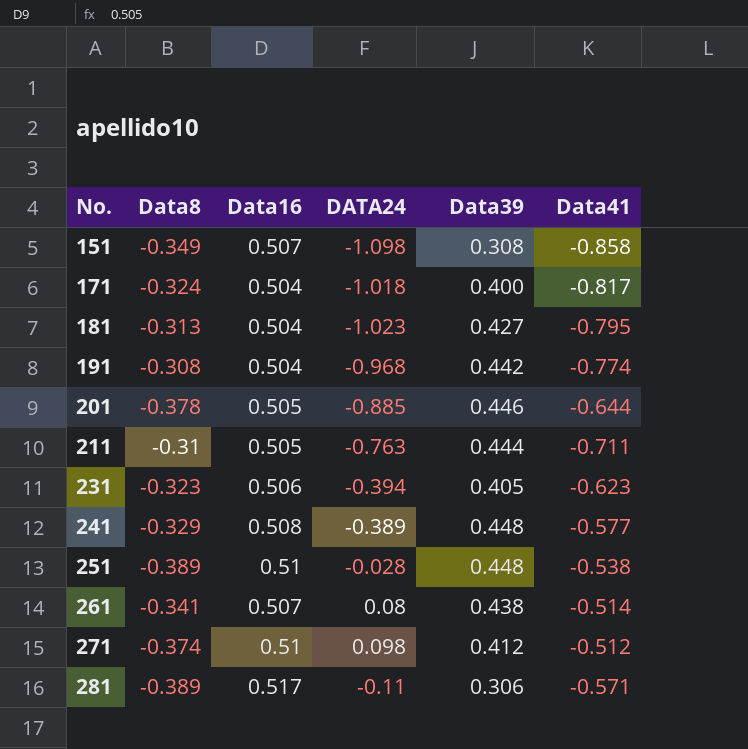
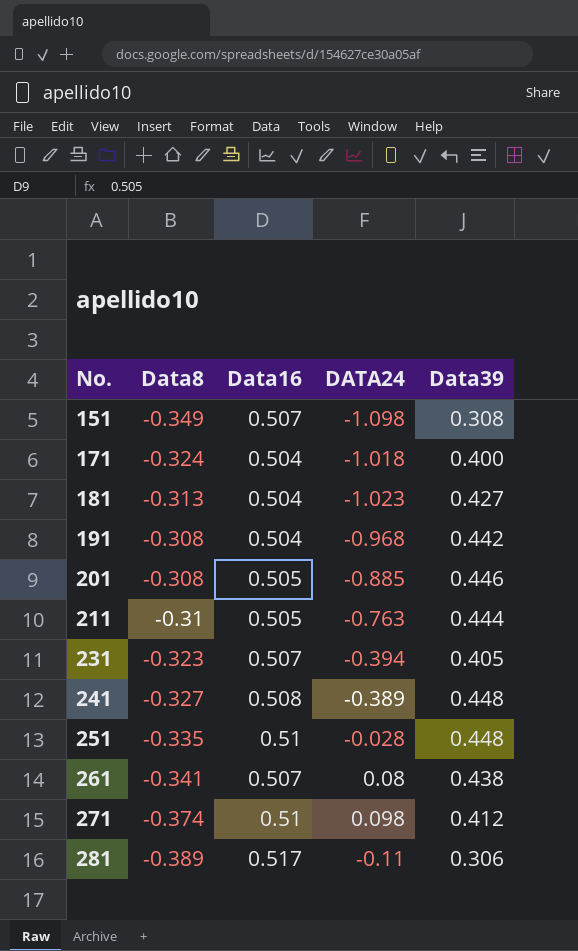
column Data41 | position: 6 -> none
201 | Data8: -0.378 -> -0.308
231 | Data16: 0.506 -> 0.507
241 | Data8: -0.329 -> -0.327
251 | Data8: -0.389 -> -0.335

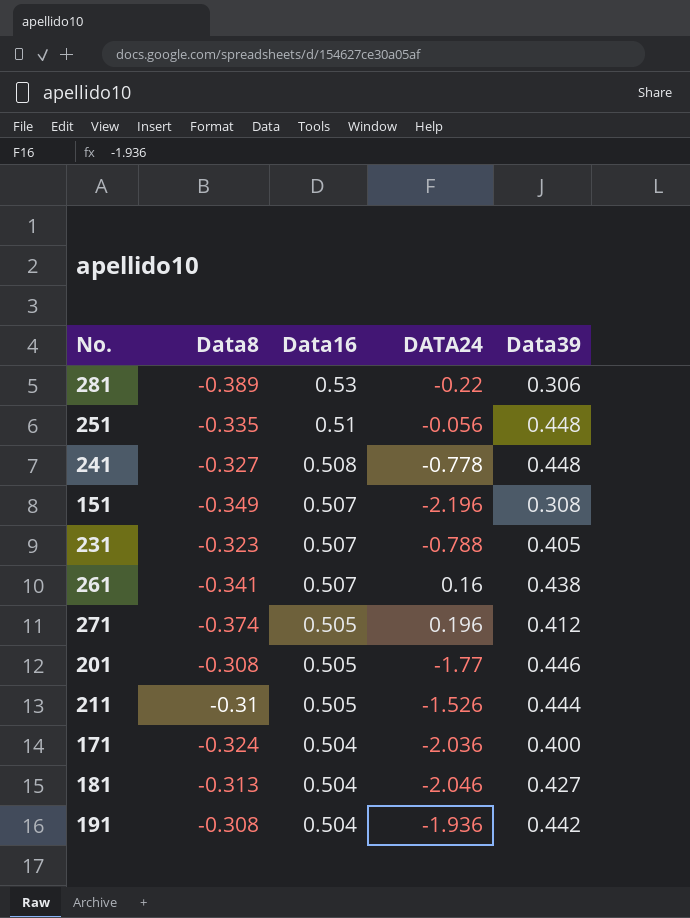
row order: No. ascending -> Data16 descending
281 | Data16: 0.517 -> 0.53
281 | DATA24: -0.11 -> -0.22
251 | DATA24: -0.028 -> -0.056
241 | DATA24: -0.389 -> -0.778
151 | DATA24: -1.098 -> -2.196
231 | DATA24: -0.394 -> -0.788
261 | DATA24: 0.08 -> 0.16
271 | Data16: 0.51 -> 0.505
271 | DATA24: 0.098 -> 0.196
201 | DATA24: -0.885 -> -1.77
211 | DATA24: -0.763 -> -1.526
171 | DATA24: -1.018 -> -2.036
181 | DATA24: -1.023 -> -2.046
191 | DATA24: -0.968 -> -1.936

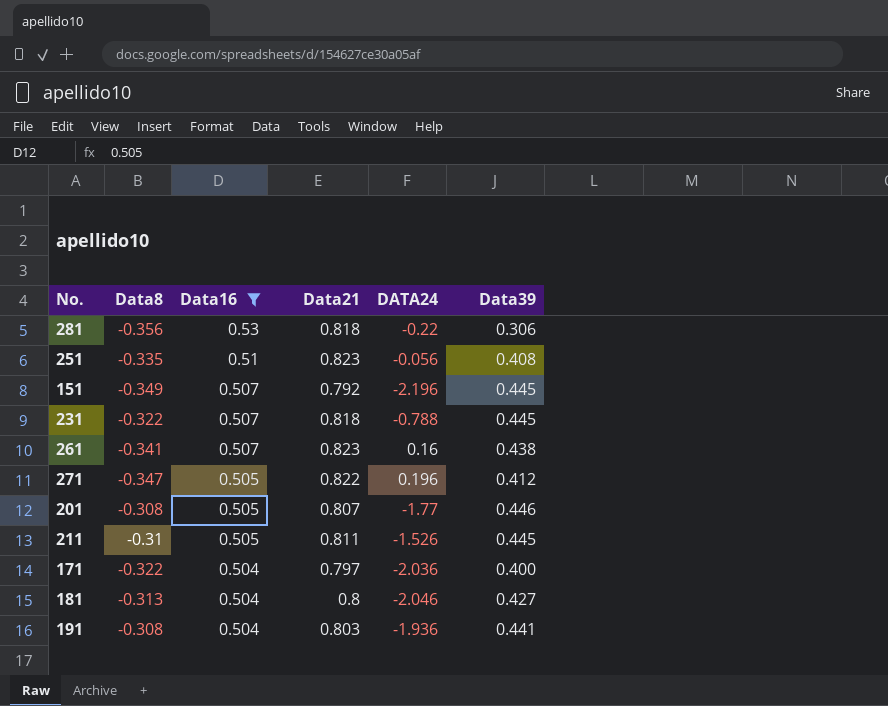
filter: none -> Data16 != 0.508
column Data21 | position: none -> 4
281 | Data8: -0.389 -> -0.356
251 | Data39: 0.448 -> 0.408
151 | Data39: 0.308 -> 0.445
231 | Data8: -0.323 -> -0.322
231 | Data39: 0.405 -> 0.445
271 | Data8: -0.374 -> -0.347
211 | Data39: 0.444 -> 0.445
171 | Data8: -0.324 -> -0.322
191 | Data39: 0.442 -> 0.441

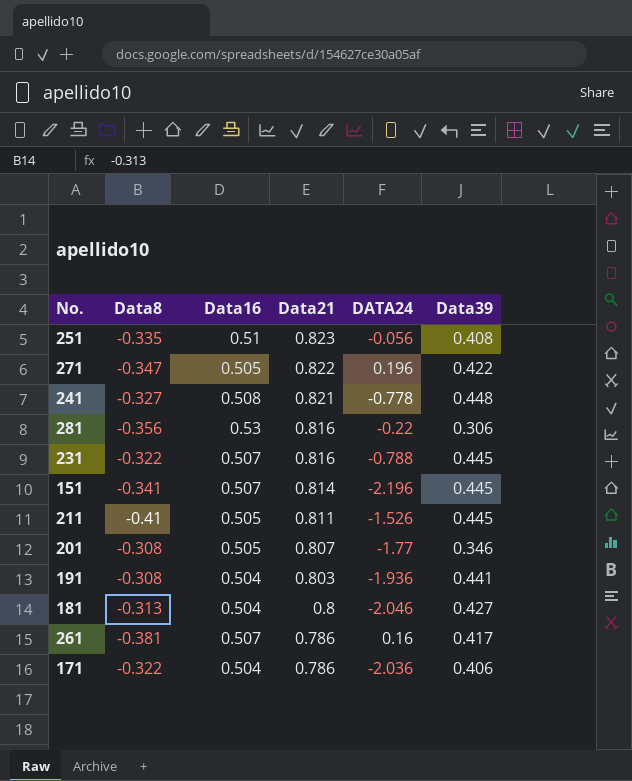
filter: Data16 != 0.508 -> none
row order: Data16 descending -> Data21 descending
271 | Data39: 0.412 -> 0.422
281 | Data21: 0.818 -> 0.816
231 | Data21: 0.818 -> 0.816
151 | Data8: -0.349 -> -0.341
151 | Data21: 0.792 -> 0.814
211 | Data8: -0.31 -> -0.41
201 | Data39: 0.446 -> 0.346
261 | Data8: -0.341 -> -0.381
261 | Data21: 0.823 -> 0.786
261 | Data39: 0.438 -> 0.417
171 | Data21: 0.797 -> 0.786
171 | Data39: 0.400 -> 0.406

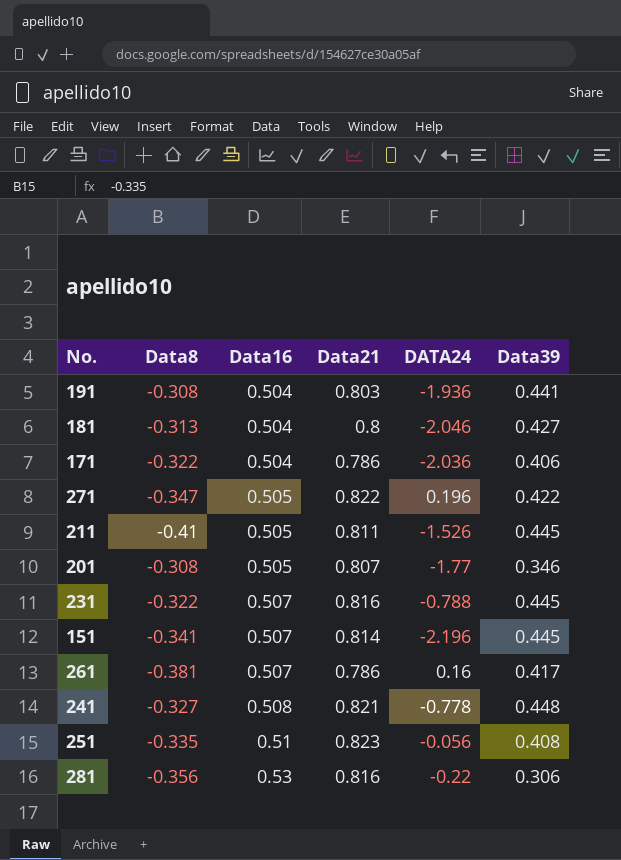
row order: Data21 descending -> Data16 ascending

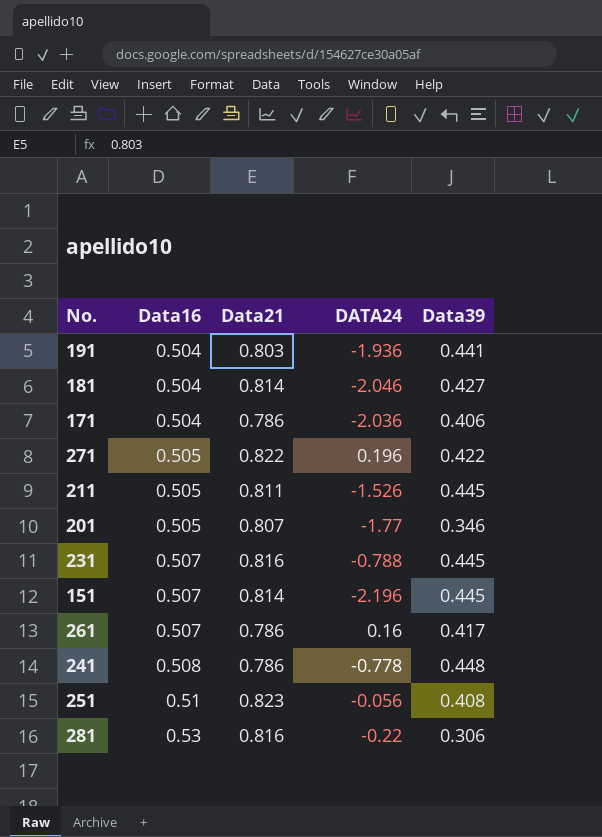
column Data8 | position: 2 -> none
181 | Data21: 0.8 -> 0.814
241 | Data21: 0.821 -> 0.786

